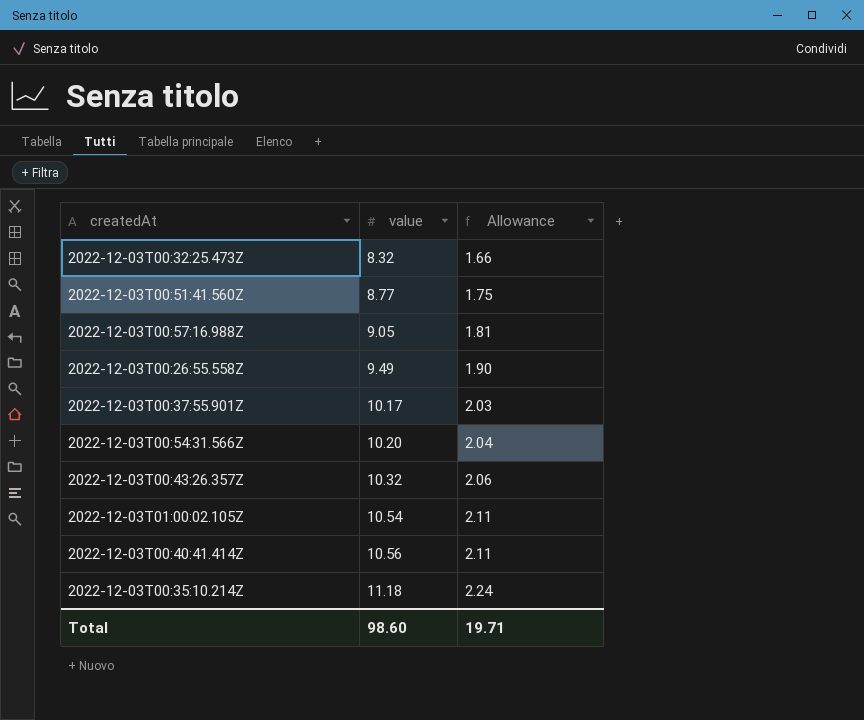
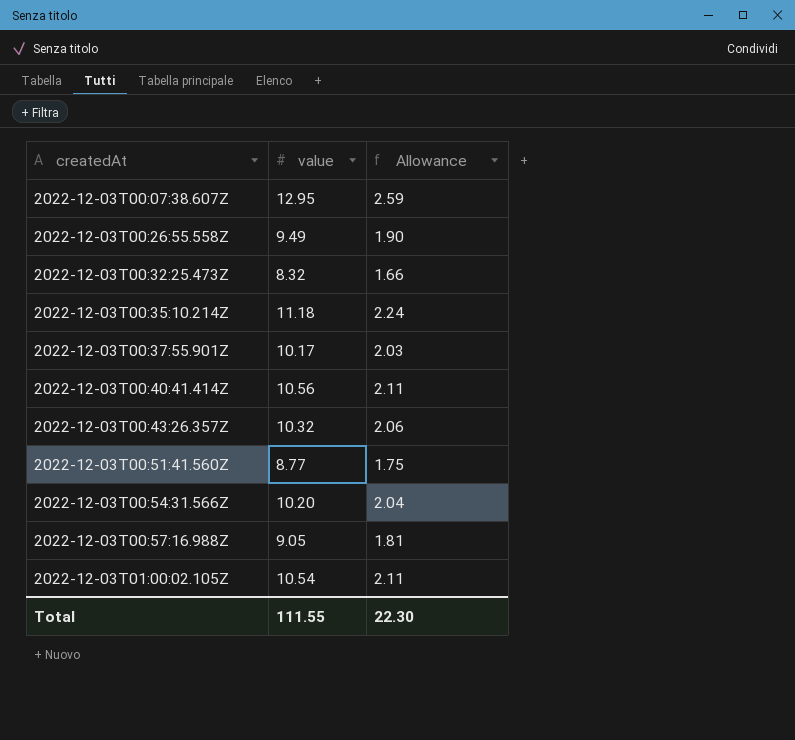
row order: value ascending -> createdAt ascending
row 2022-12-03T00:07:38.607Z: none -> 12.95 | 2.59
Total | value: 98.60 -> 111.55
Total | Allowance: 19.71 -> 22.30

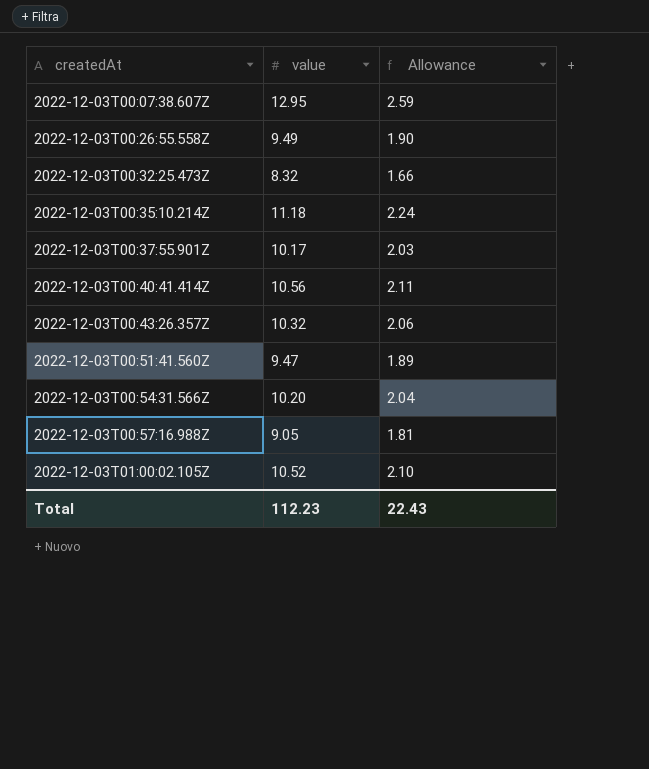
2022-12-03T00:51:41.560Z | value: 8.77 -> 9.47
2022-12-03T00:51:41.560Z | Allowance: 1.75 -> 1.89
2022-12-03T01:00:02.105Z | value: 10.54 -> 10.52
2022-12-03T01:00:02.105Z | Allowance: 2.11 -> 2.10
Total | value: 111.55 -> 112.23
Total | Allowance: 22.30 -> 22.43

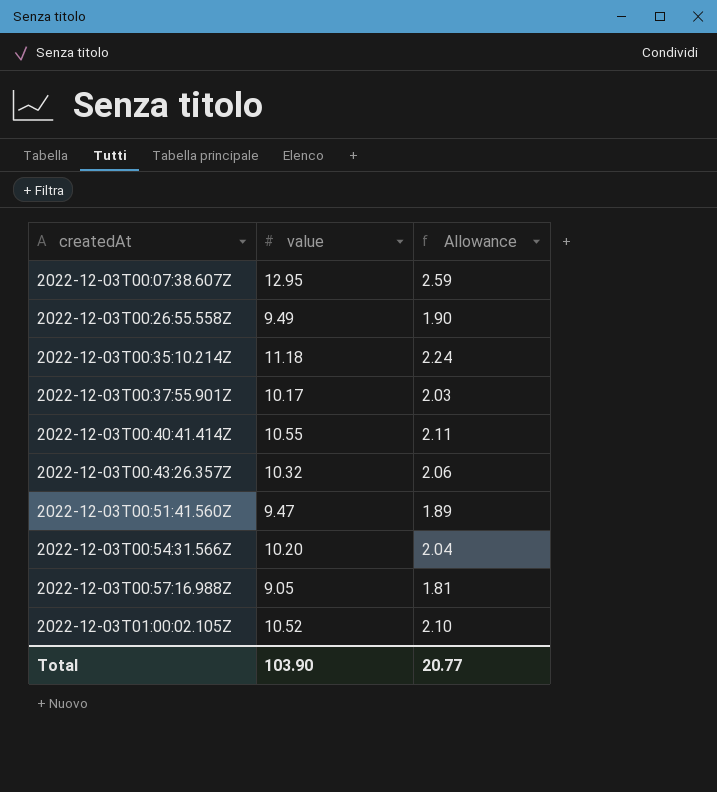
row 2022-12-03T00:32:25.473Z: 8.32 | 1.66 -> none
2022-12-03T00:40:41.414Z | value: 10.56 -> 10.55
Total | value: 112.23 -> 103.90
Total | Allowance: 22.43 -> 20.77

